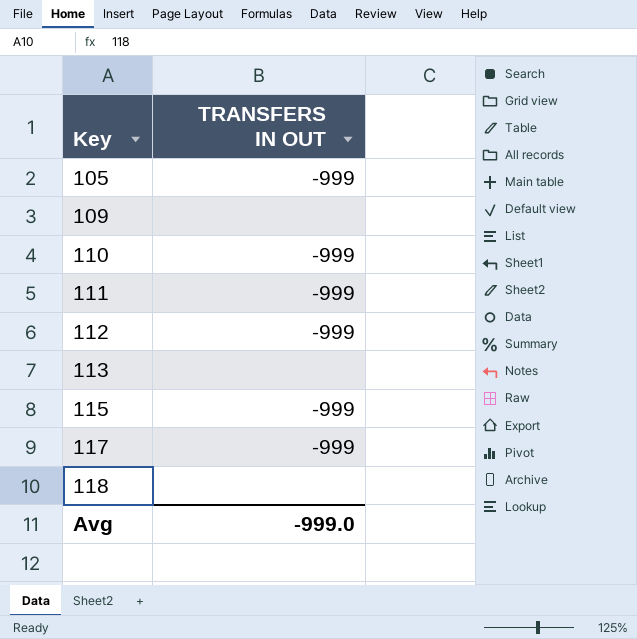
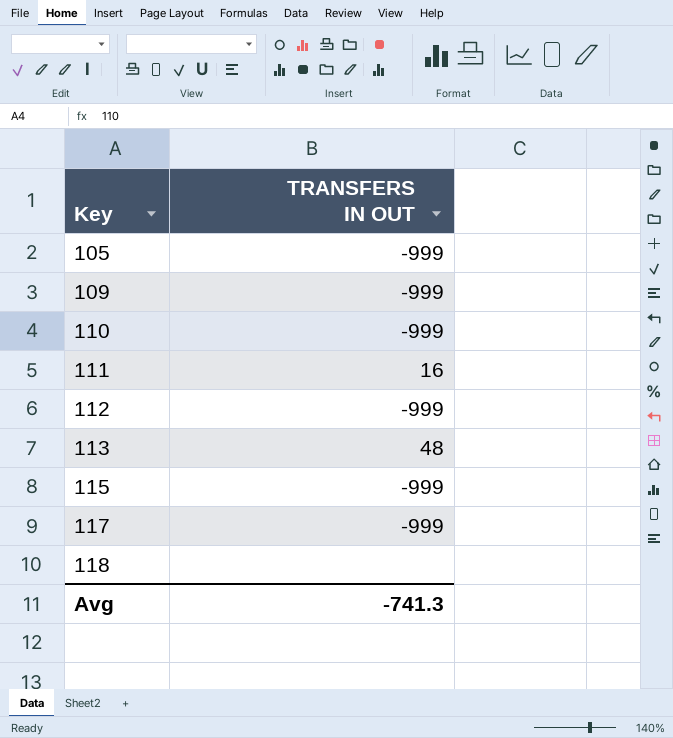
109 | TRANSFERS IN OUT: none -> -999
111 | TRANSFERS IN OUT: -999 -> 16
113 | TRANSFERS IN OUT: none -> 48
Avg | TRANSFERS IN OUT: -999.0 -> -741.3

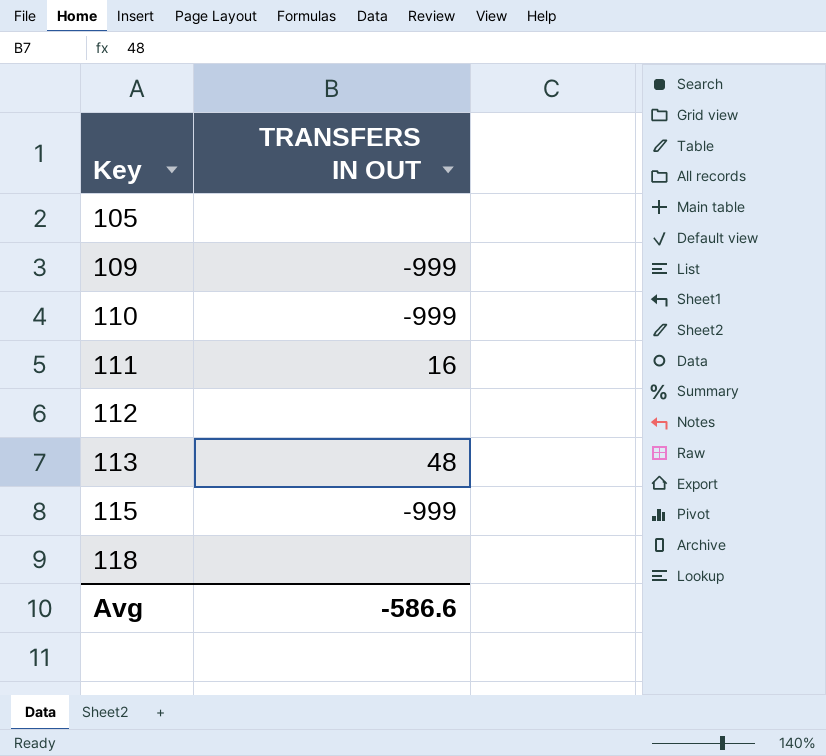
row 117: -999 -> none
105 | TRANSFERS IN OUT: -999 -> none
112 | TRANSFERS IN OUT: -999 -> none
Avg | TRANSFERS IN OUT: -741.3 -> -586.6

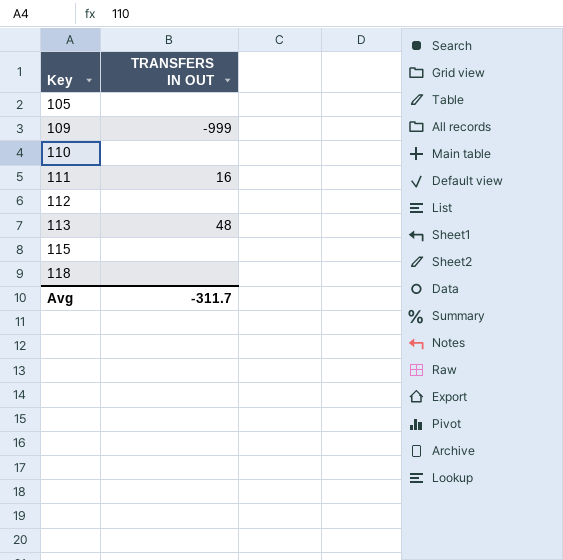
110 | TRANSFERS IN OUT: -999 -> none
115 | TRANSFERS IN OUT: -999 -> none
Avg | TRANSFERS IN OUT: -586.6 -> -311.7

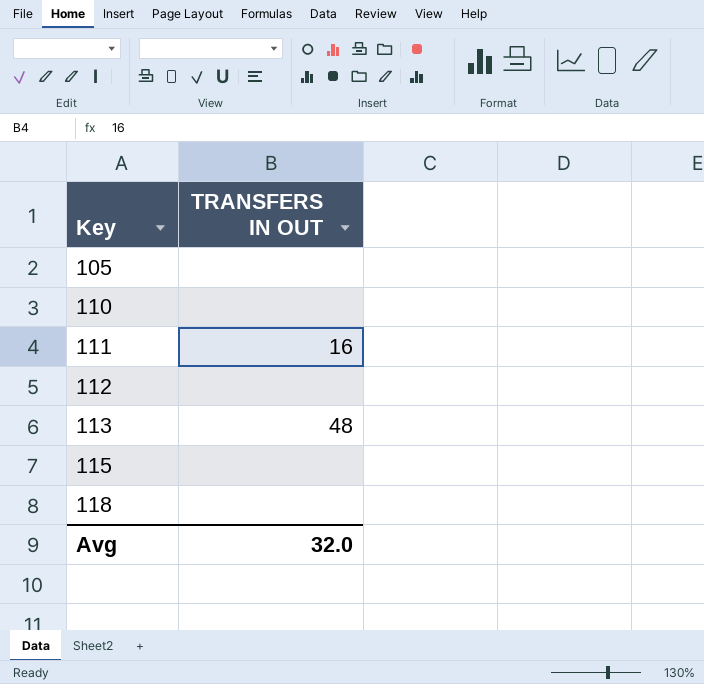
row 109: -999 -> none
Avg | TRANSFERS IN OUT: -311.7 -> 32.0

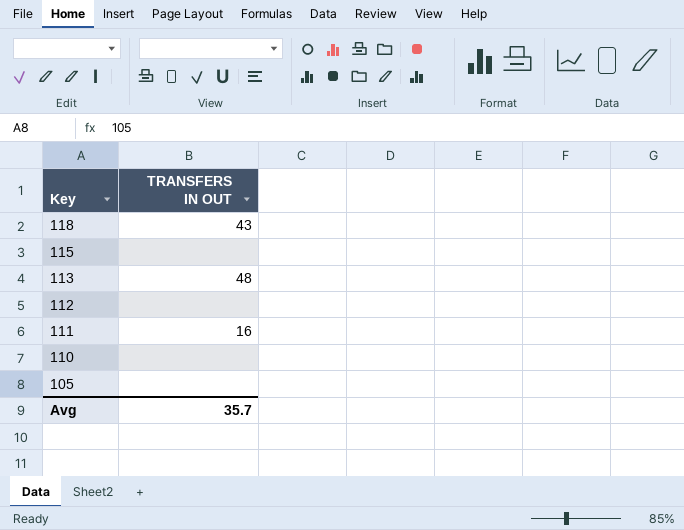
row order: Key ascending -> Key descending
118 | TRANSFERS IN OUT: none -> 43
Avg | TRANSFERS IN OUT: 32.0 -> 35.7

